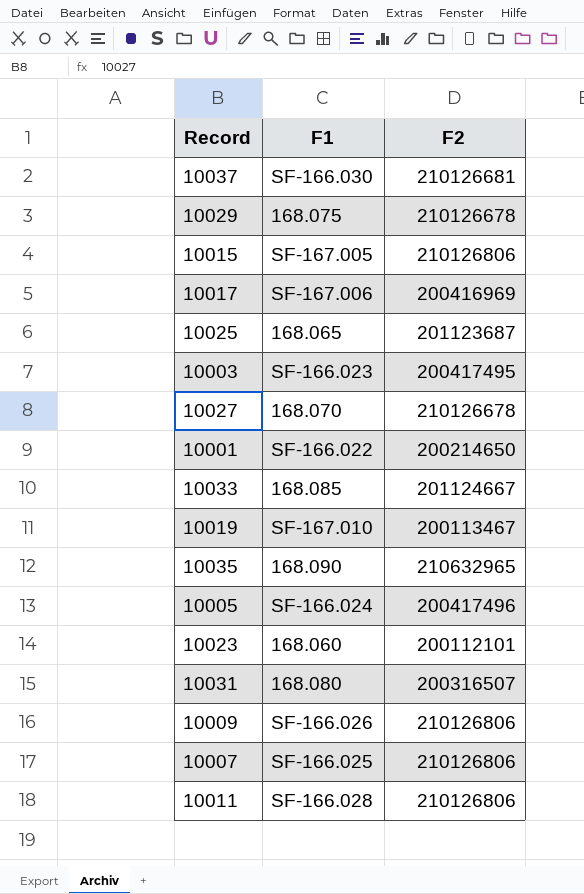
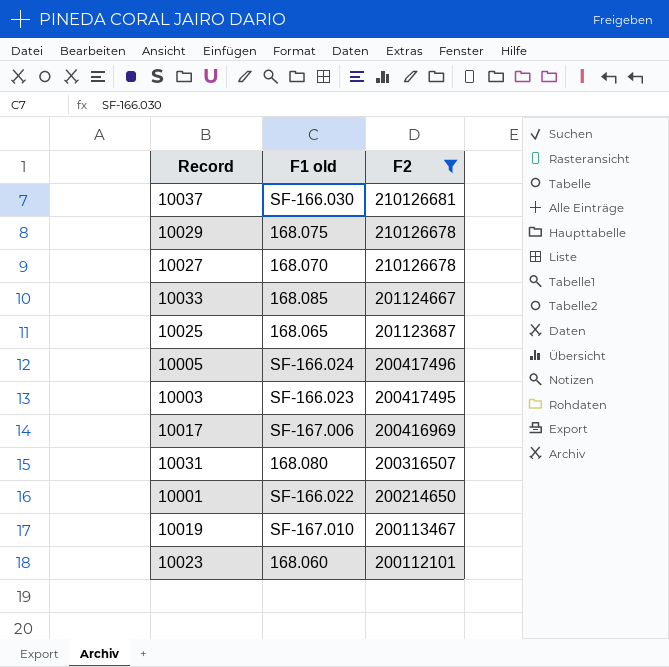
filter: none -> F2 <= 210126681
row order: none -> F2 descending
column name: F1 -> F1 old

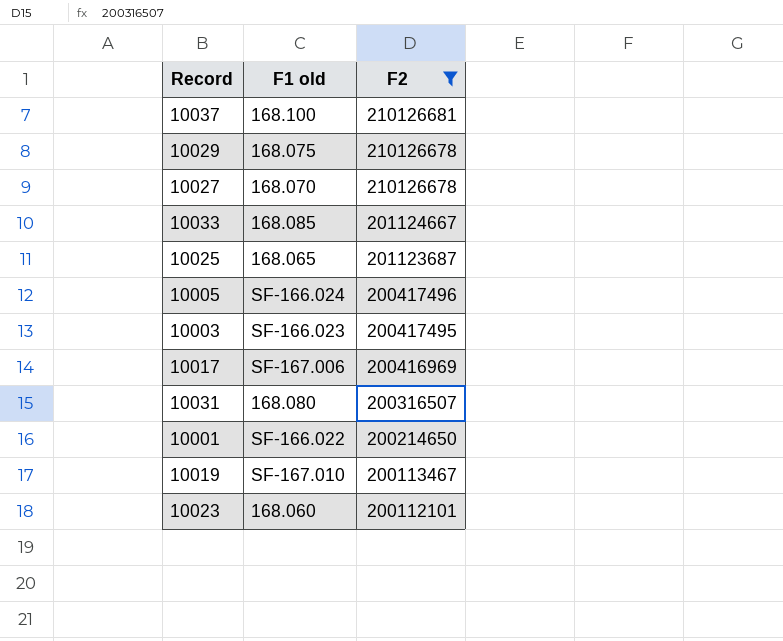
10037 | F1 old: SF-166.030 -> 168.100

